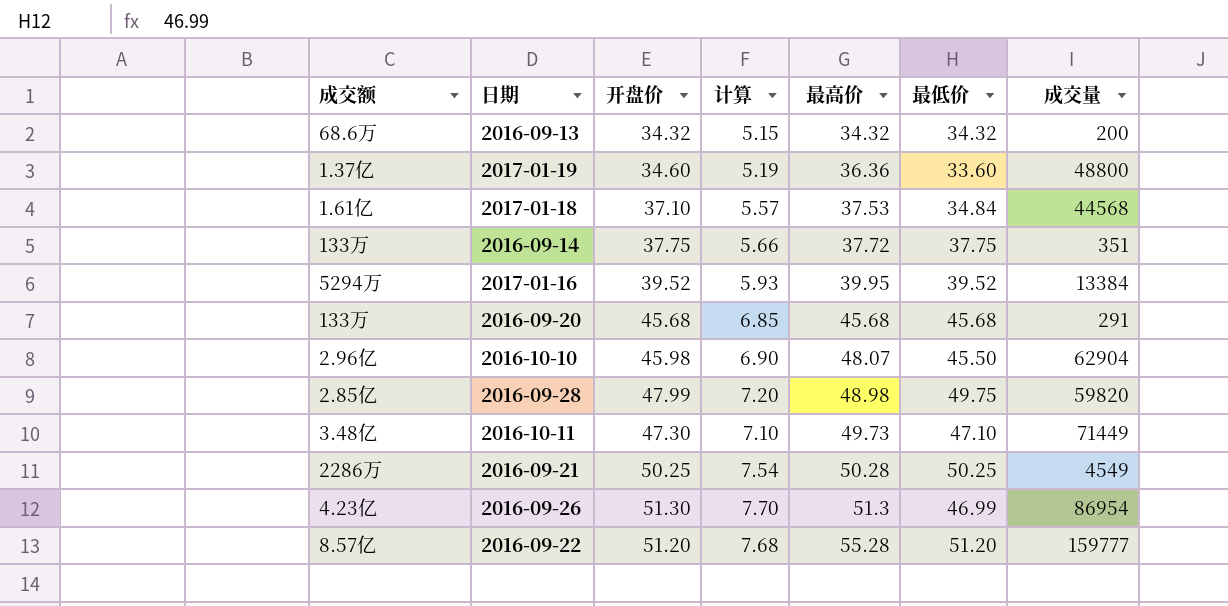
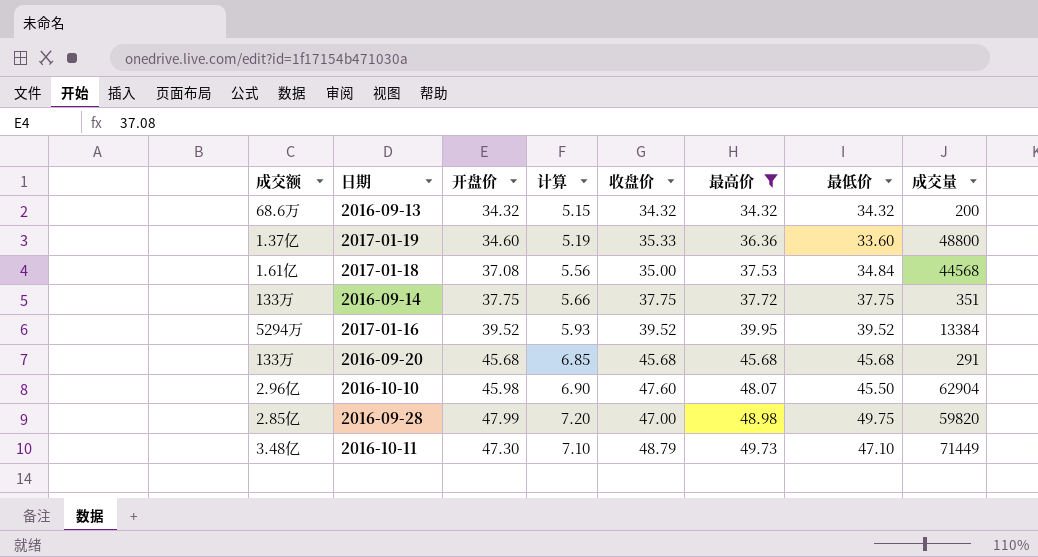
filter: none -> 最高价 <= 49.73
column 收盘价 | position: none -> 5
2017-01-18 | 开盘价: 37.10 -> 37.08
2017-01-18 | 计算: 5.57 -> 5.56

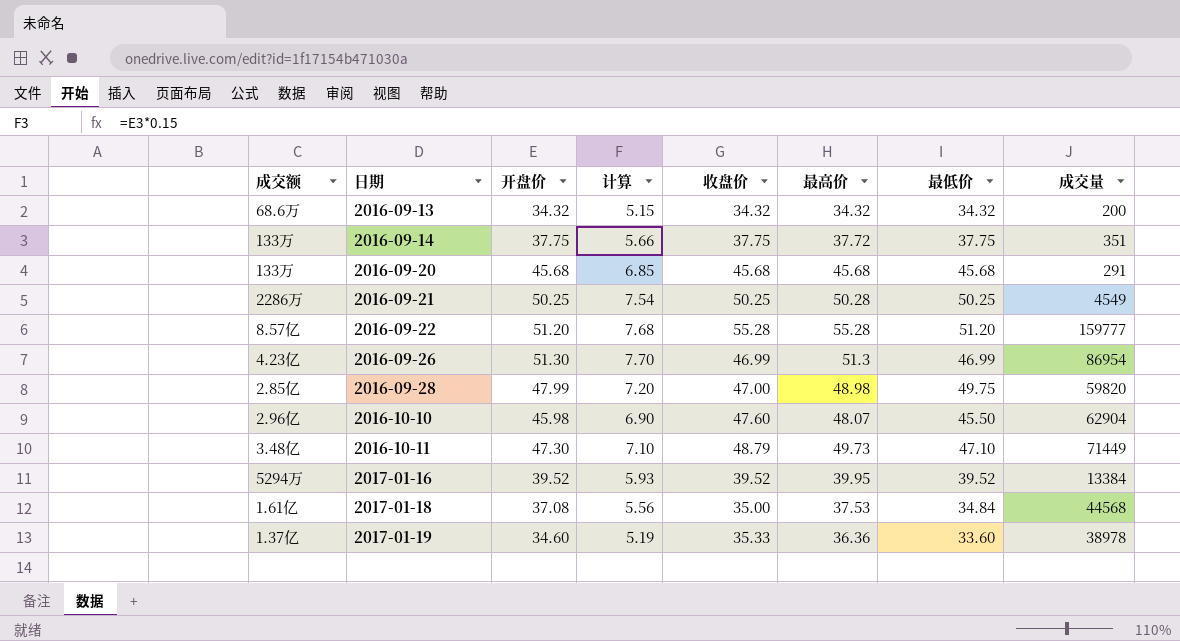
filter: 最高价 <= 49.73 -> none
row order: 最高价 ascending -> 日期 ascending
2017-01-19 | 成交量: 48800 -> 38978

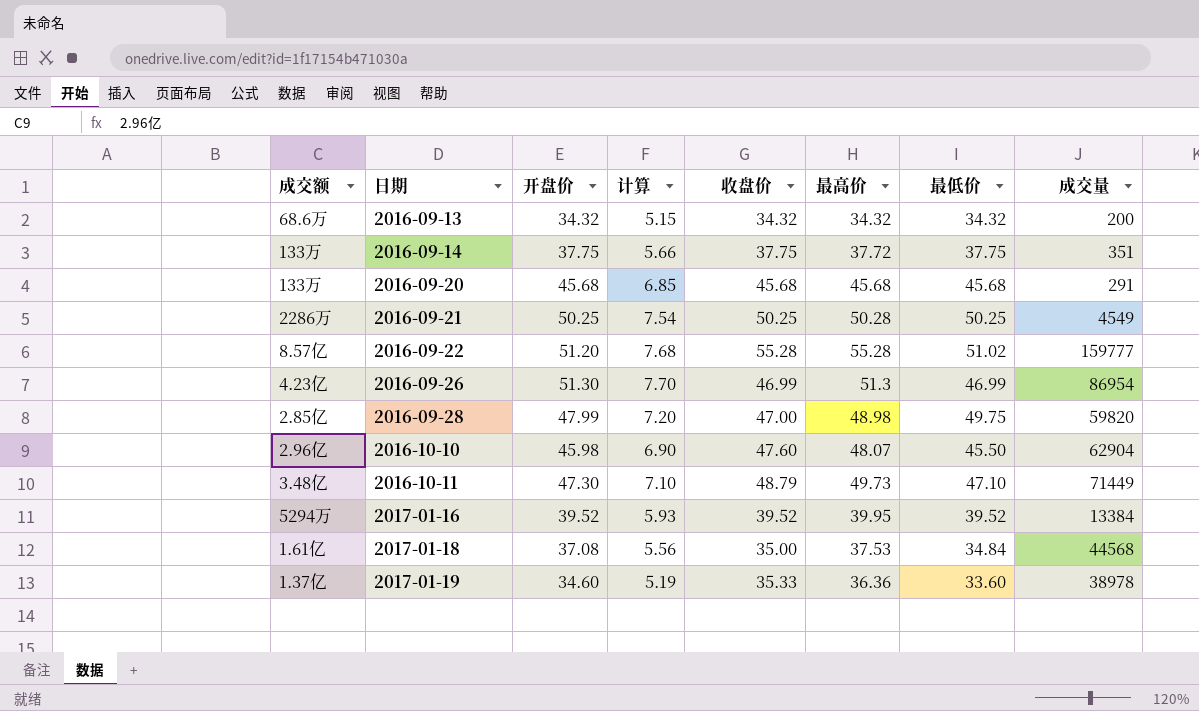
2016-09-22 | 最低价: 51.20 -> 51.02

